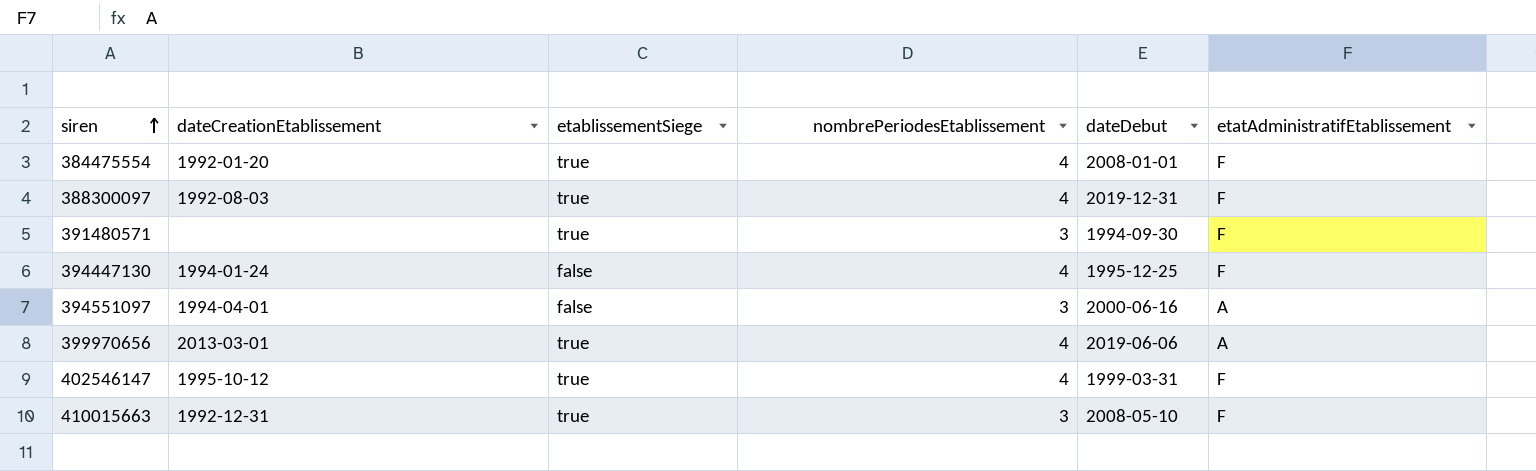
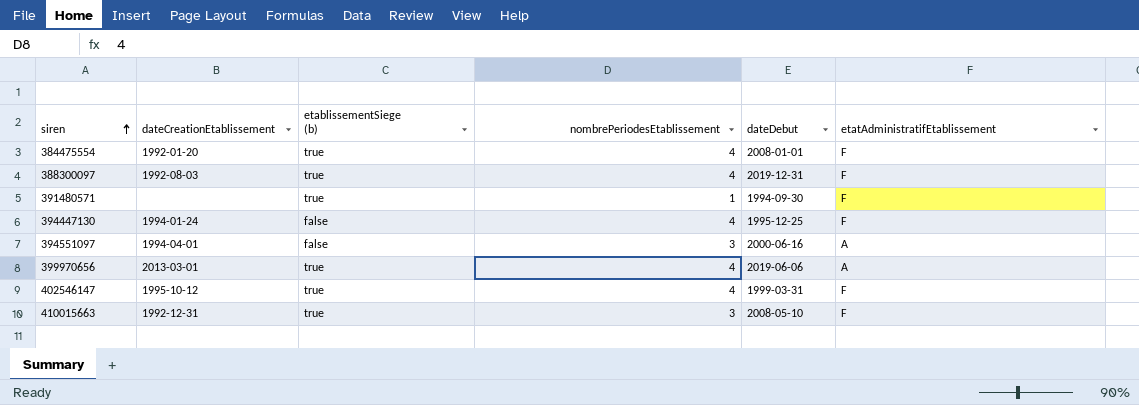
column name: etablissementSiege -> etablissementSiege (b)
391480571 | nombrePeriodesEtablissement: 3 -> 1

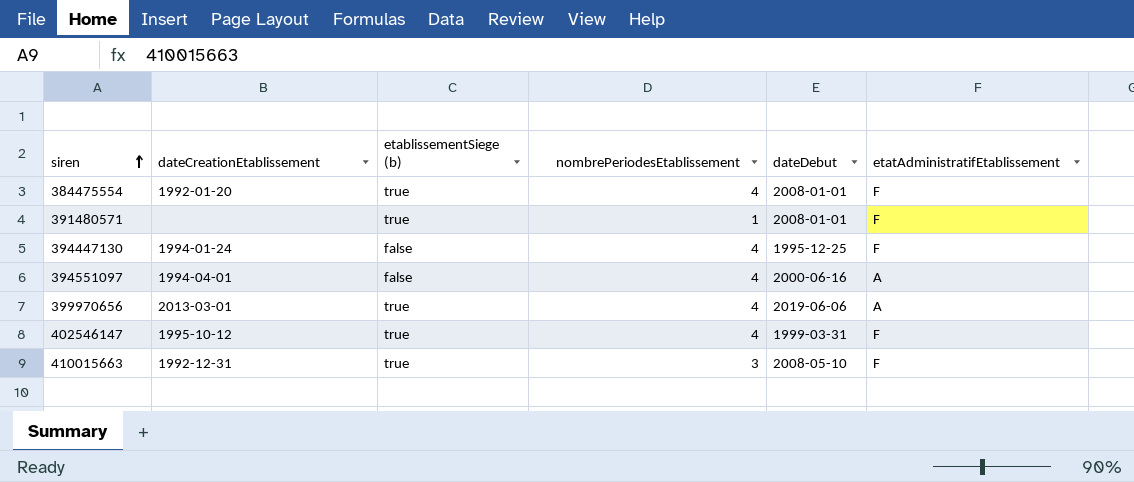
row 388300097: 1992-08-03 | true | 4 | 2019-12-31 | F -> none
391480571 | dateDebut: 1994-09-30 -> 2008-01-01
394551097 | nombrePeriodesEtablissement: 3 -> 4

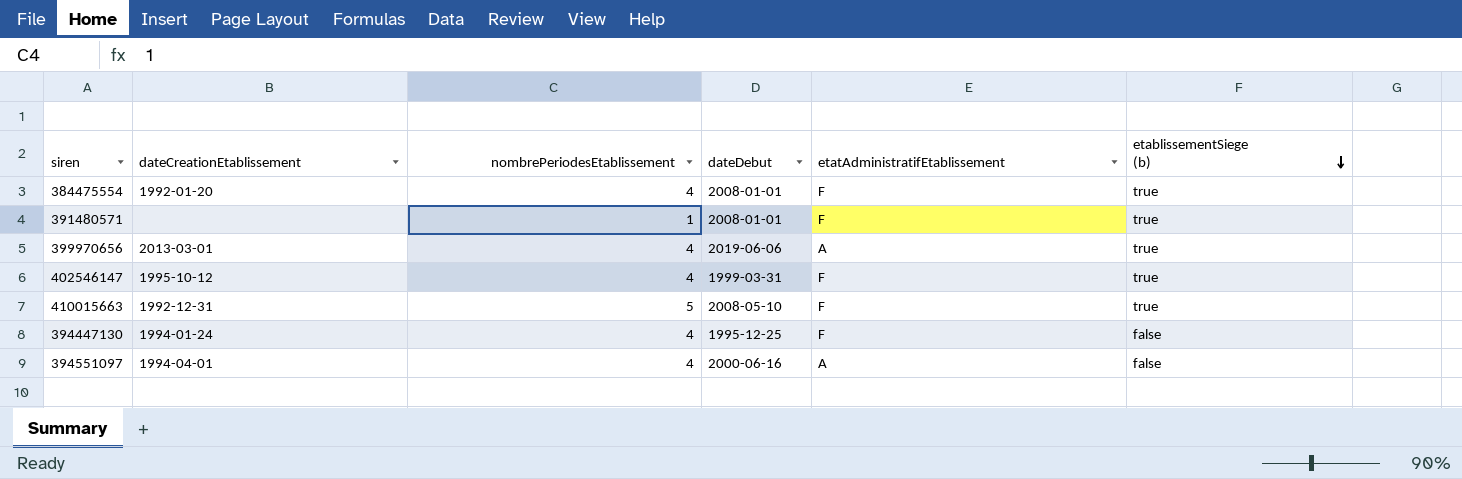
row order: siren ascending -> etablissementSiege (b) descending
column etablissementSiege (b) | position: 3 -> 6
410015663 | nombrePeriodesEtablissement: 3 -> 5

